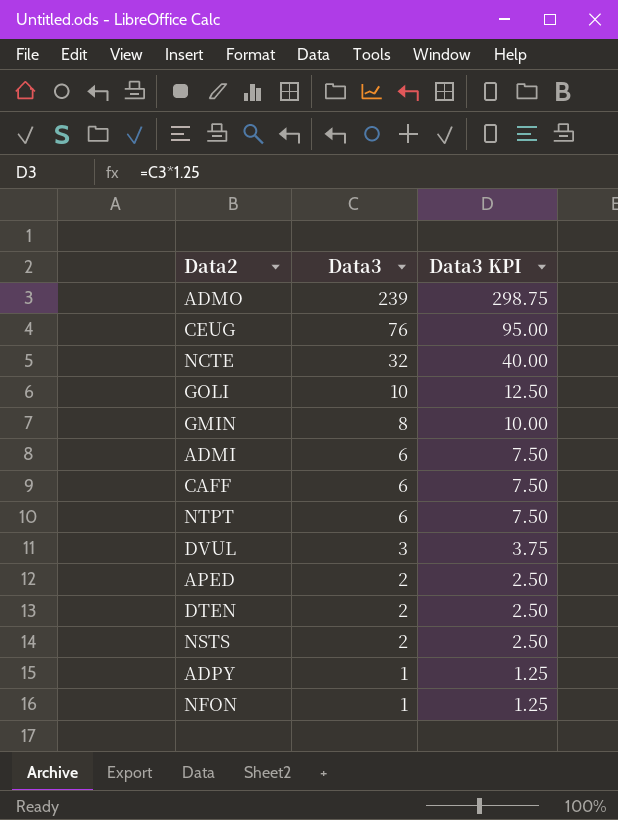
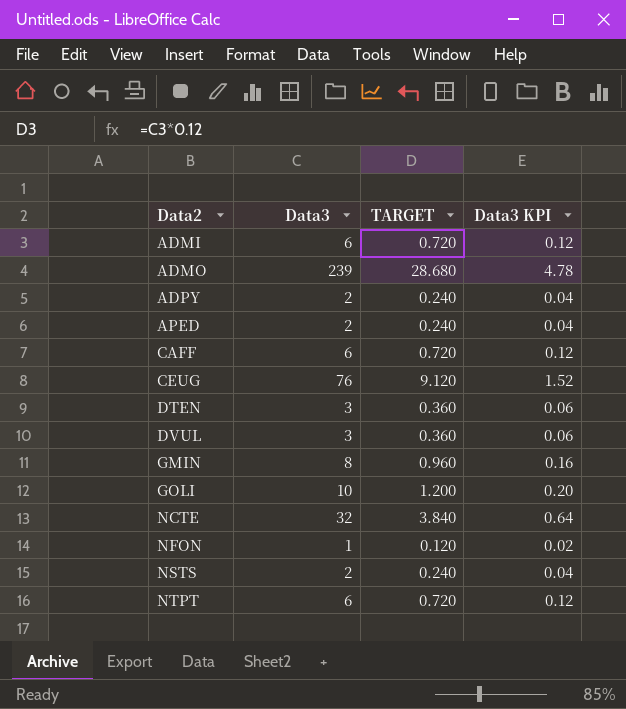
row order: Data3 descending -> Data2 ascending
column TARGET | formula: none -> [Data3] * 0.12
column Data3 KPI | formula: [Data3] * 1.25 -> [Data3] * 0.02
ADPY | Data3: 1 -> 2
DTEN | Data3: 2 -> 3

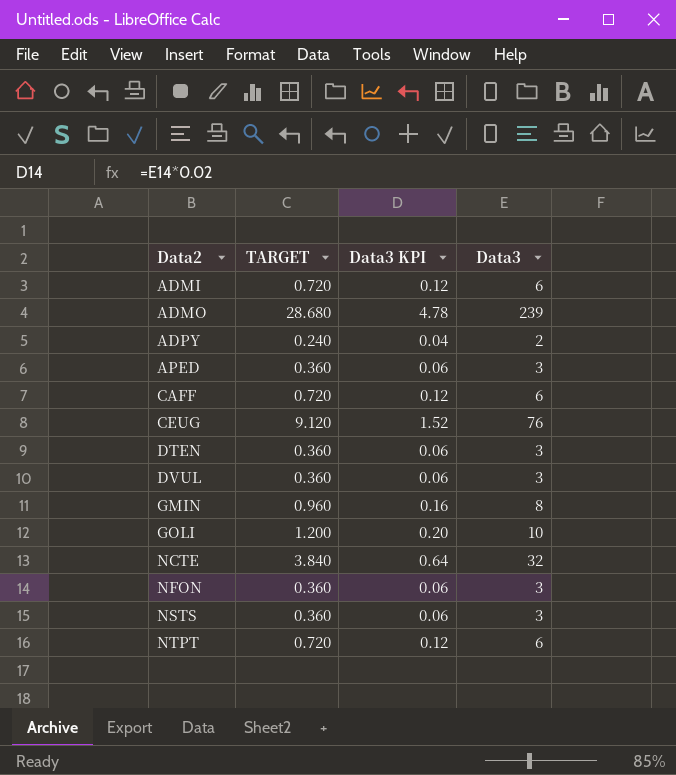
column Data3 | position: 2 -> 4
APED | TARGET: 0.240 -> 0.360
APED | Data3 KPI: 0.04 -> 0.06
APED | Data3: 2 -> 3
NFON | TARGET: 0.120 -> 0.360
NFON | Data3 KPI: 0.02 -> 0.06
NFON | Data3: 1 -> 3
NSTS | TARGET: 0.240 -> 0.360
NSTS | Data3 KPI: 0.04 -> 0.06
NSTS | Data3: 2 -> 3

